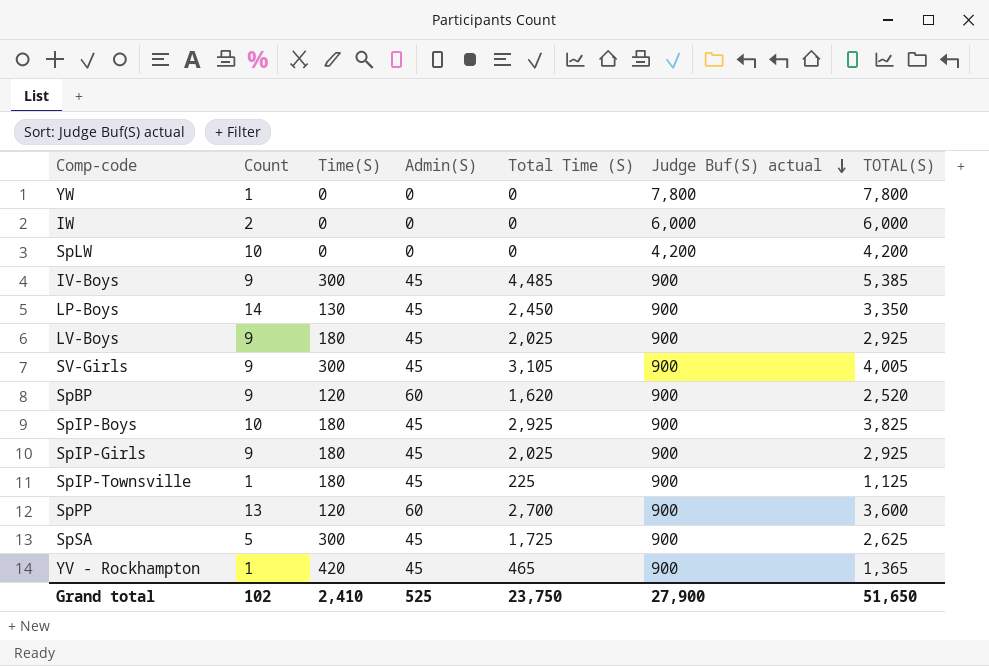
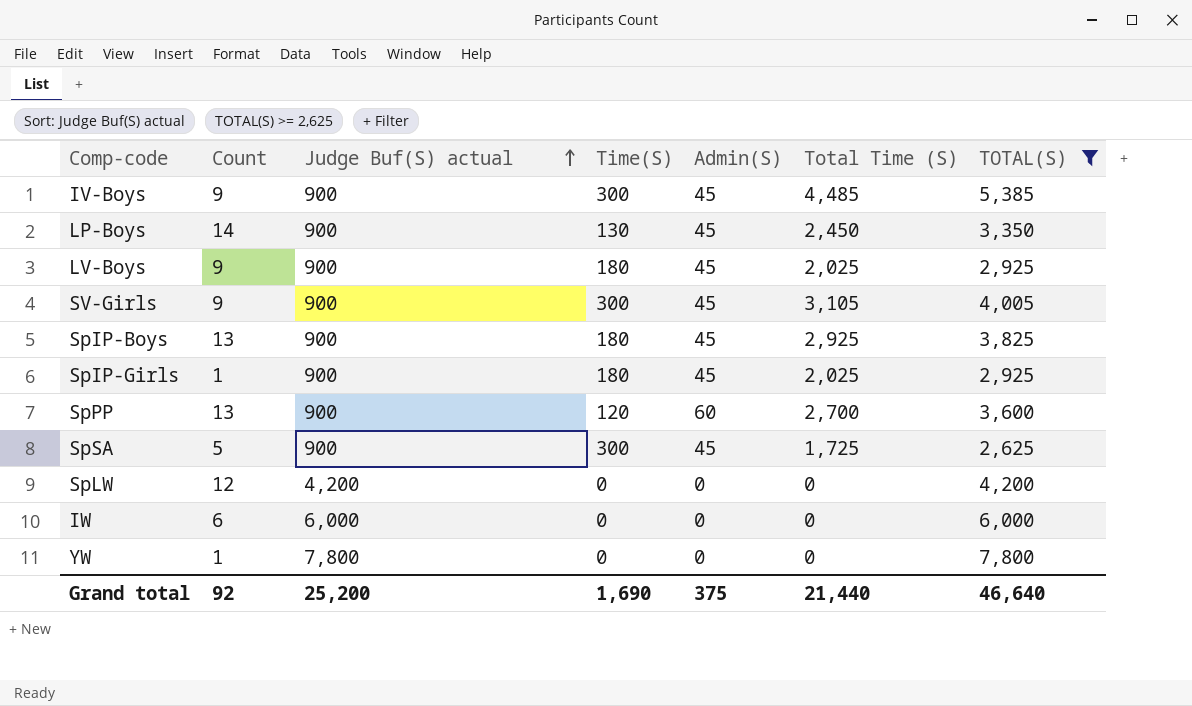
filter: none -> TOTAL(S) >= 2,625
row order: Judge Buf(S) actual descending -> Judge Buf(S) actual ascending
column Judge Buf(S) actual | position: 6 -> 3
SpIP-Boys | Count: 10 -> 13
SpIP-Girls | Count: 9 -> 1
SpLW | Count: 10 -> 12
IW | Count: 2 -> 6
Grand total | Count: 102 -> 92
Grand total | Judge Buf(S) actual: 27,900 -> 25,200
Grand total | Time(S): 2,410 -> 1,690
Grand total | Admin(S): 525 -> 375
Grand total | Total Time (S): 23,750 -> 21,440
Grand total | TOTAL(S): 51,650 -> 46,640

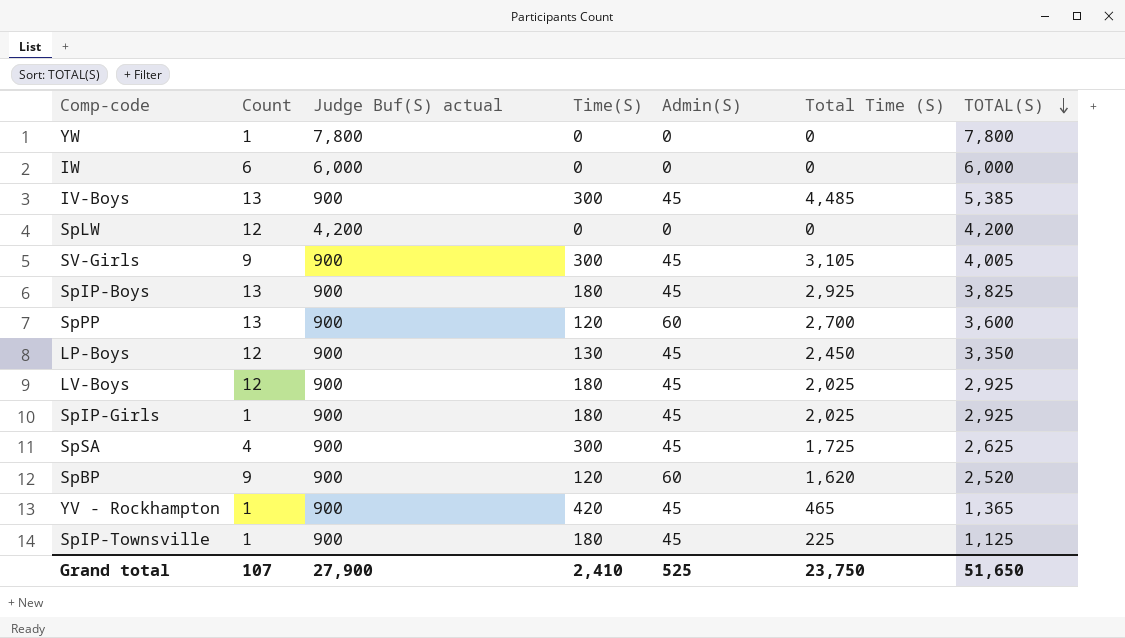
filter: TOTAL(S) >= 2,625 -> none
row order: Judge Buf(S) actual ascending -> TOTAL(S) descending
IV-Boys | Count: 9 -> 13
LP-Boys | Count: 14 -> 12
LV-Boys | Count: 9 -> 12
SpSA | Count: 5 -> 4
Grand total | Count: 92 -> 107
Grand total | Judge Buf(S) actual: 25,200 -> 27,900
Grand total | Time(S): 1,690 -> 2,410
Grand total | Admin(S): 375 -> 525
Grand total | Total Time (S): 21,440 -> 23,750
Grand total | TOTAL(S): 46,640 -> 51,650

